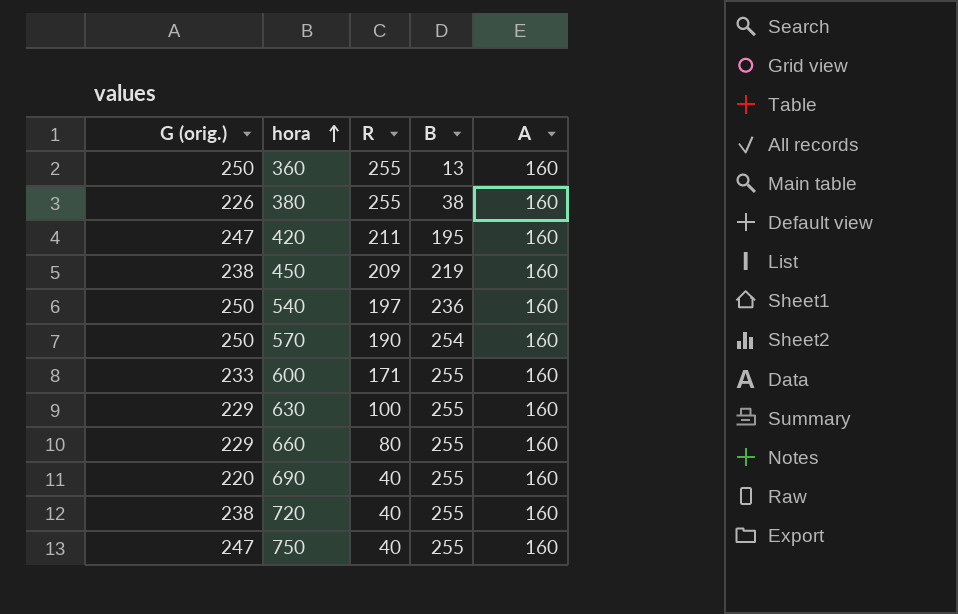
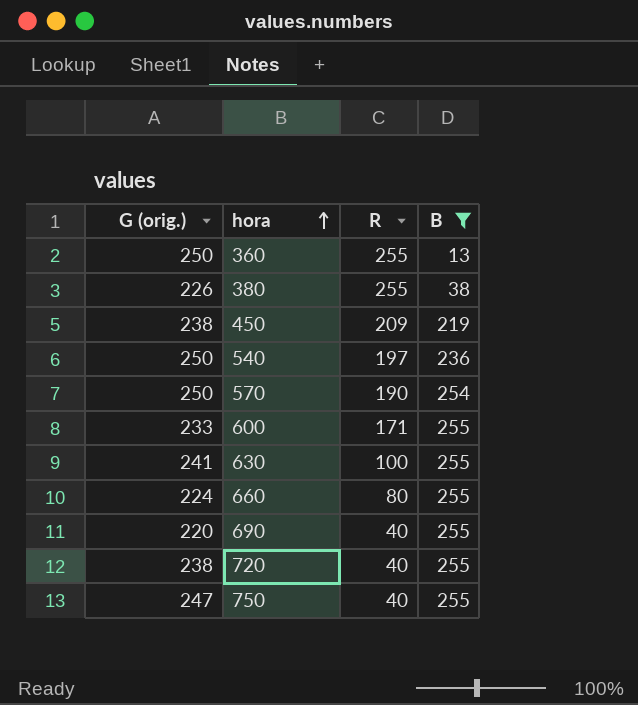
filter: none -> B != 195
column A | position: 5 -> none
630 | G (orig.): 229 -> 241
660 | G (orig.): 229 -> 224

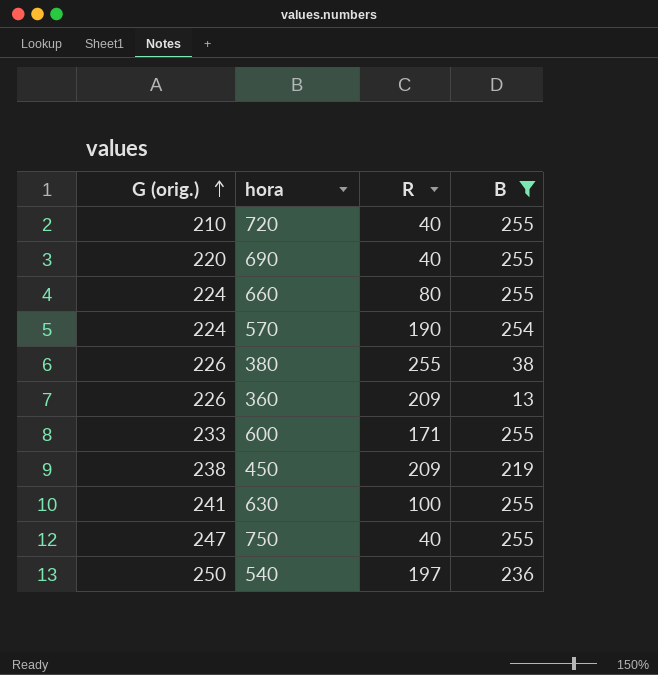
row order: hora ascending -> G (orig.) ascending
720 | G (orig.): 238 -> 210
570 | G (orig.): 250 -> 224
360 | G (orig.): 250 -> 226
360 | R: 255 -> 209

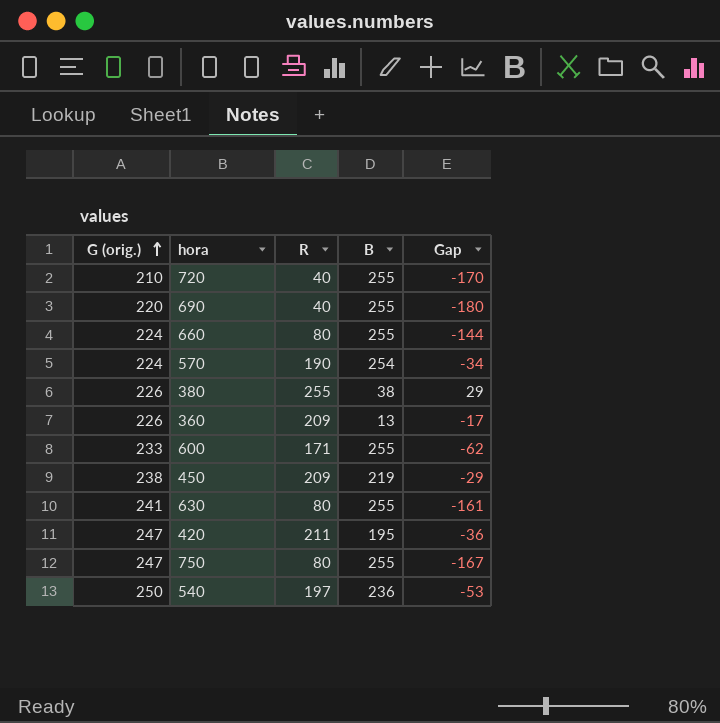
filter: B != 195 -> none
column Gap | formula: none -> [R] - [G (orig.)]
630 | R: 100 -> 80
750 | R: 40 -> 80

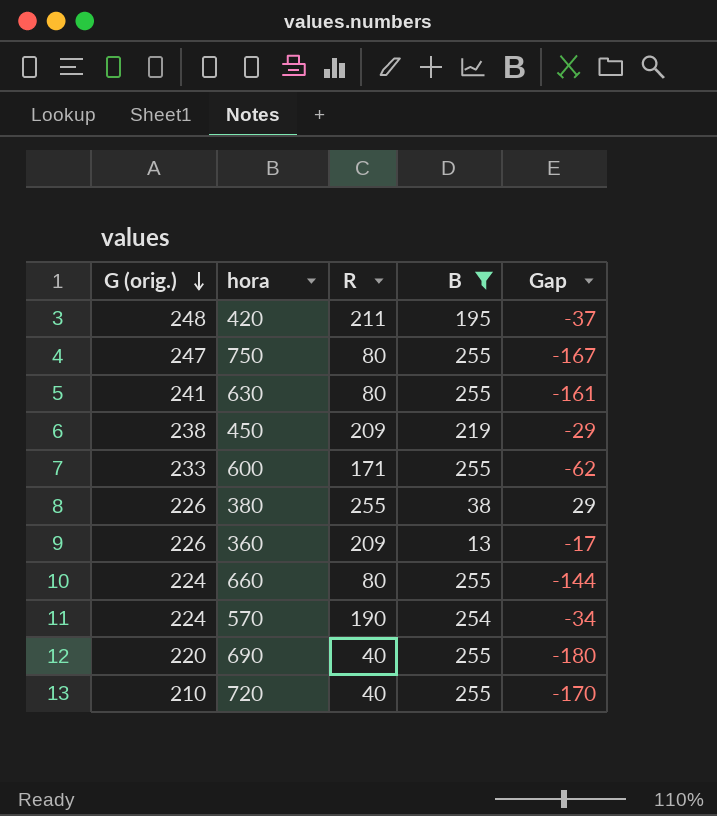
filter: none -> B != 236
row order: G (orig.) ascending -> G (orig.) descending
420 | G (orig.): 247 -> 248
420 | Gap: -36 -> -37

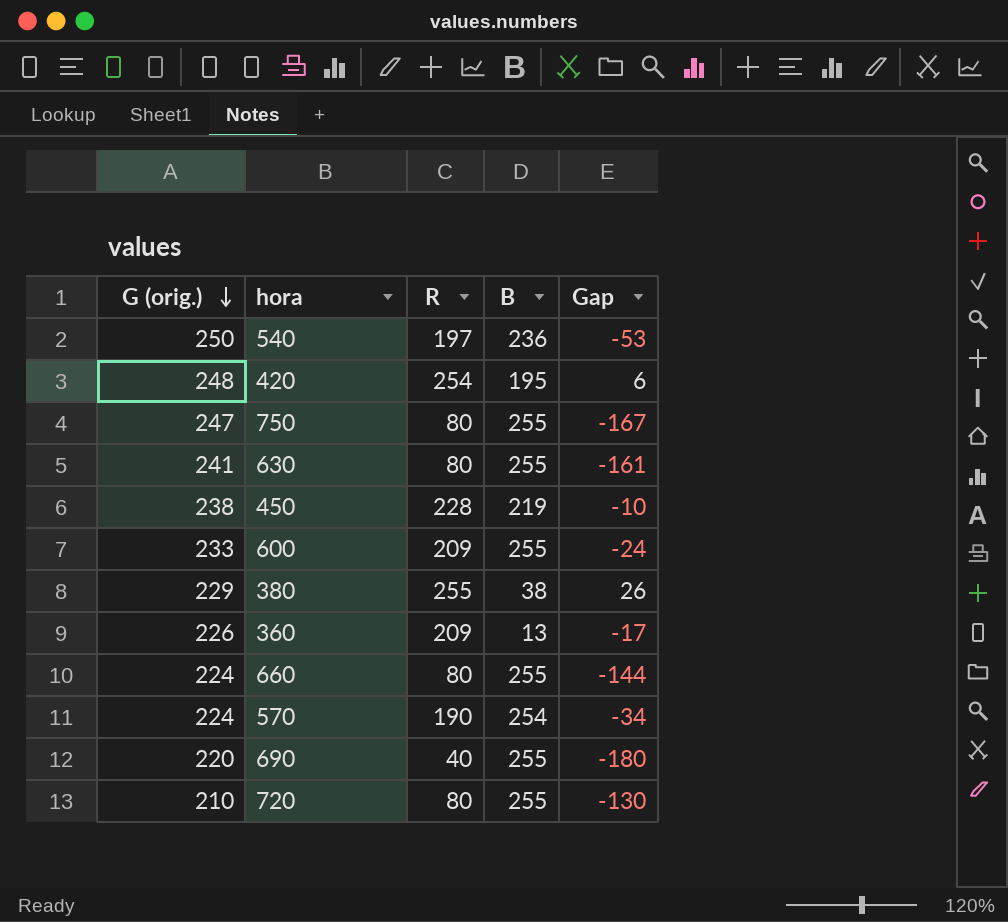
filter: B != 236 -> none
420 | R: 211 -> 254
420 | Gap: -37 -> 6
450 | R: 209 -> 228
450 | Gap: -29 -> -10
600 | R: 171 -> 209
600 | Gap: -62 -> -24
380 | G (orig.): 226 -> 229
380 | Gap: 29 -> 26
720 | R: 40 -> 80
720 | Gap: -170 -> -130

